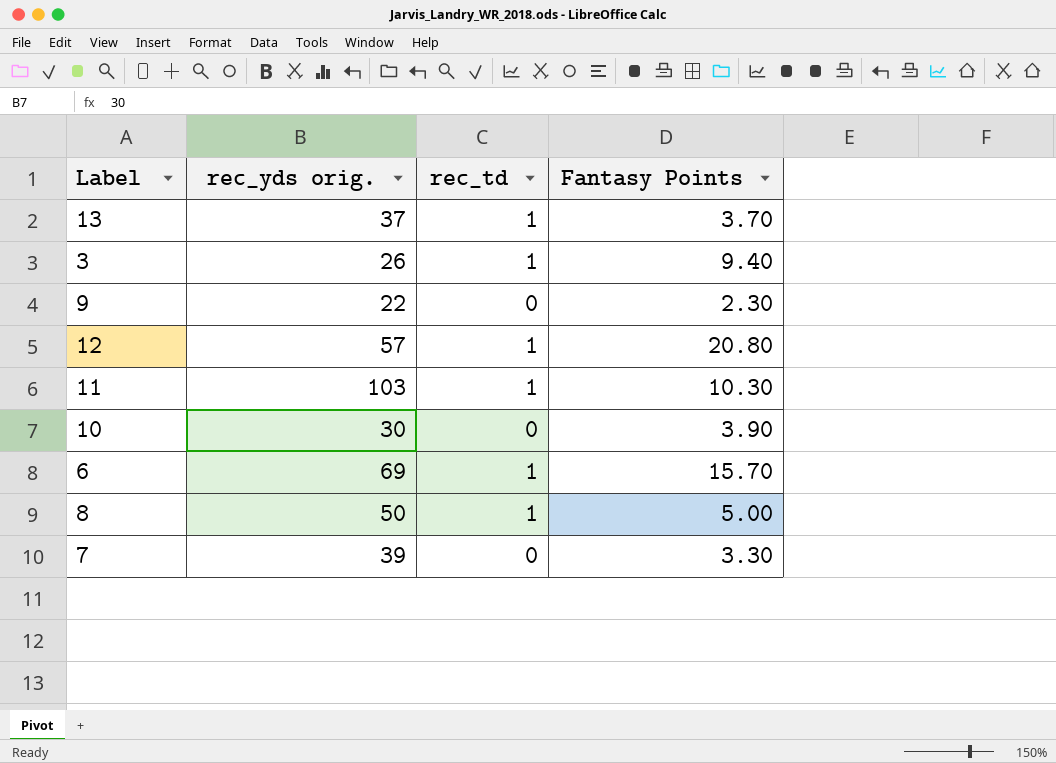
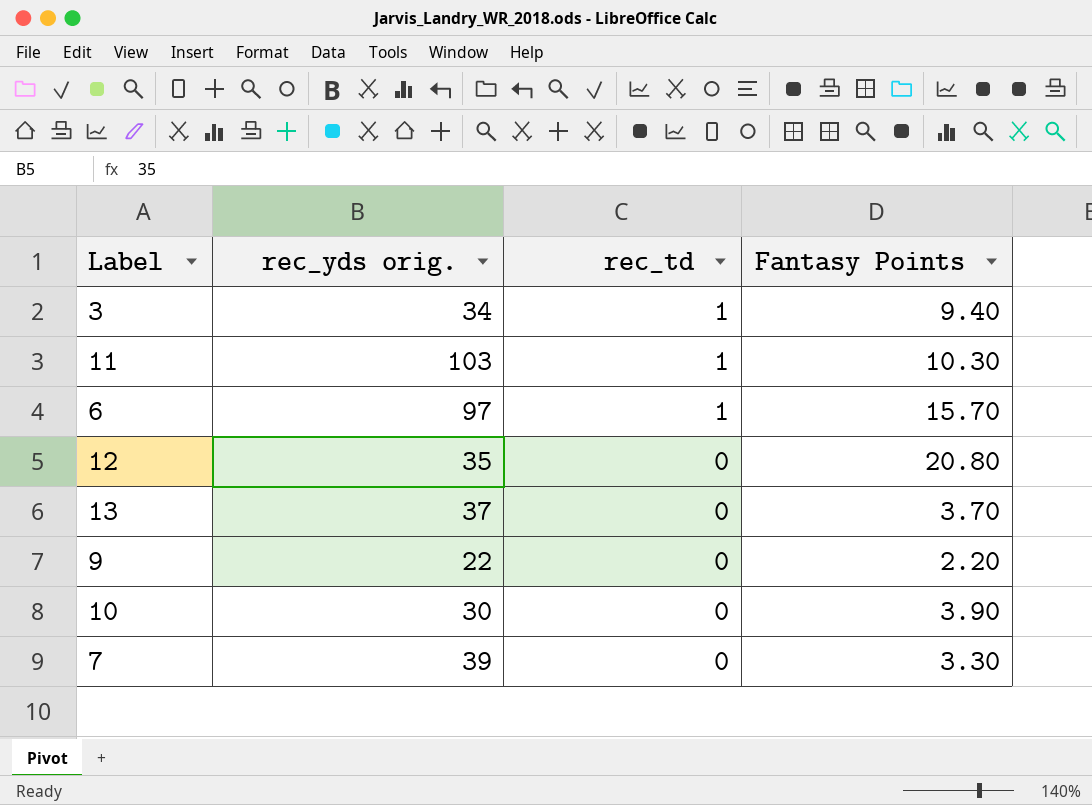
row order: none -> rec_td descending
row 8: 50 | 1 | 5.00 -> none
3 | rec_yds orig.: 26 -> 34
6 | rec_yds orig.: 69 -> 97
12 | rec_yds orig.: 57 -> 35
12 | rec_td: 1 -> 0
13 | rec_td: 1 -> 0
9 | Fantasy Points: 2.30 -> 2.20

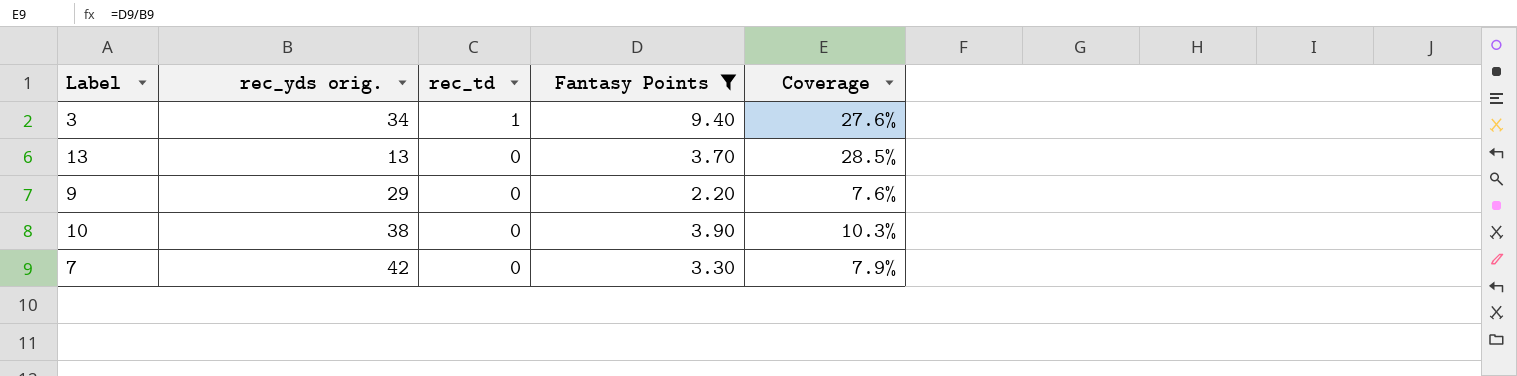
filter: none -> Fantasy Points <= 9.40
column Coverage | formula: none -> [Fantasy Points] / [rec_yds orig.]
13 | rec_yds orig.: 37 -> 13
9 | rec_yds orig.: 22 -> 29
10 | rec_yds orig.: 30 -> 38
7 | rec_yds orig.: 39 -> 42

